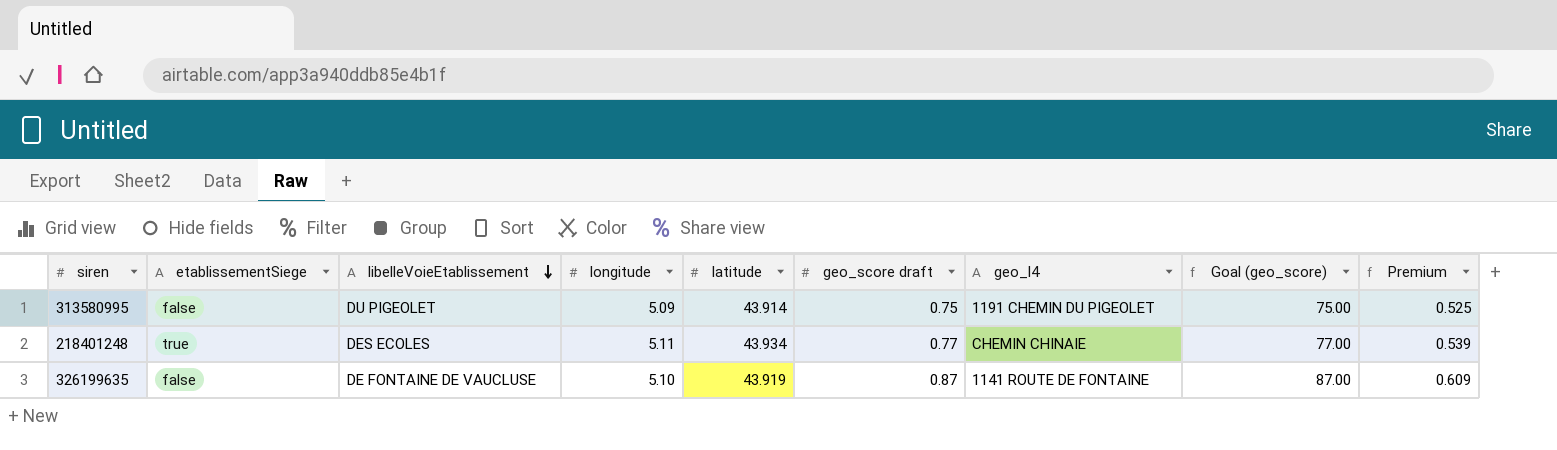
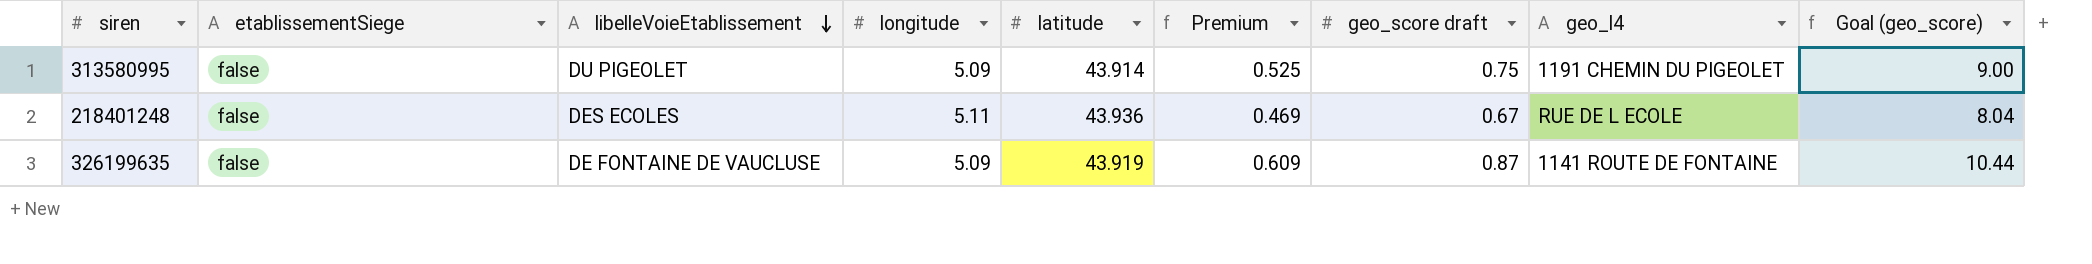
column Premium | position: 9 -> 6
column Goal (geo_score) | formula: [geo_score draft] * 100 -> [geo_score draft] * 12
218401248 | etablissementSiege: true -> false
218401248 | latitude: 43.934 -> 43.936
218401248 | Premium: 0.539 -> 0.469
218401248 | geo_score draft: 0.77 -> 0.67
218401248 | geo_l4: CHEMIN CHINAIE -> RUE DE L ECOLE
326199635 | longitude: 5.10 -> 5.09

